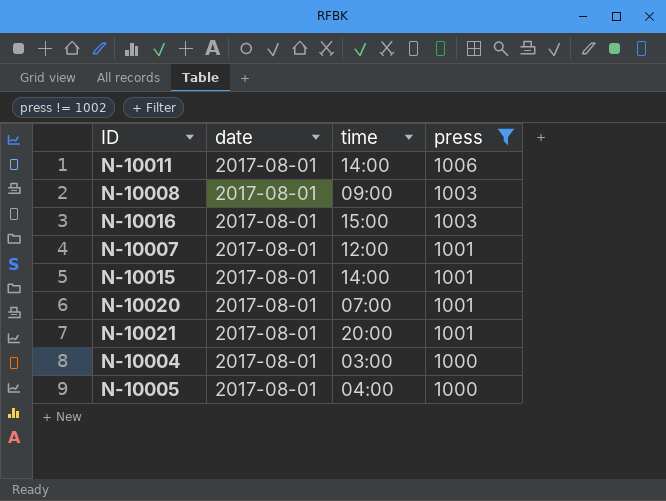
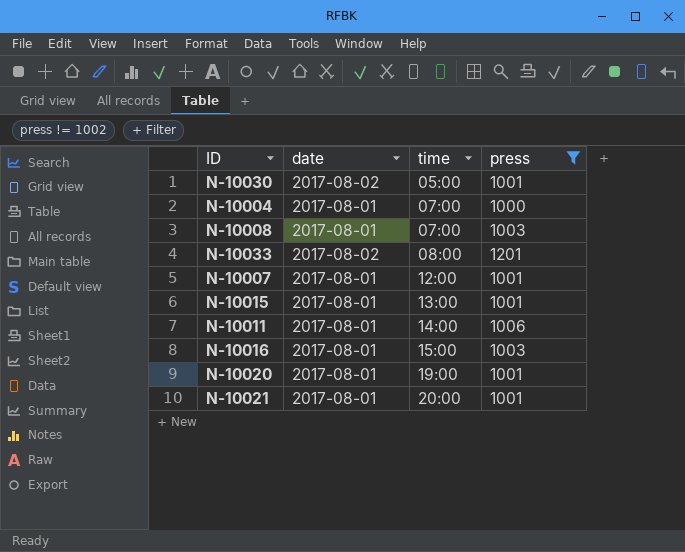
row order: press descending -> time ascending
row N-10005: 2017-08-01 | 04:00 | 1000 -> none
row N-10030: none -> 2017-08-02 | 05:00 | 1001
N-10004 | time: 03:00 -> 07:00
N-10008 | time: 09:00 -> 07:00
row N-10033: none -> 2017-08-02 | 08:00 | 1201
N-10015 | time: 14:00 -> 13:00
N-10020 | time: 07:00 -> 19:00

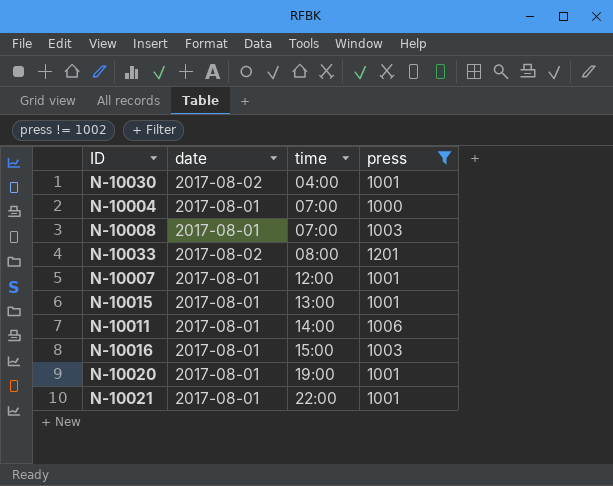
N-10030 | time: 05:00 -> 04:00
N-10021 | time: 20:00 -> 22:00

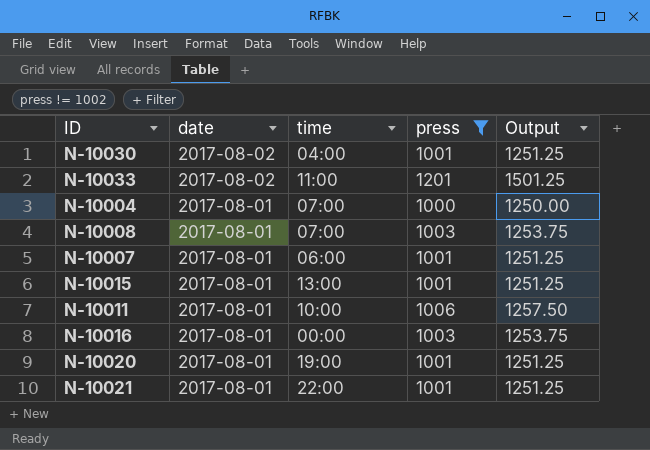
row order: time ascending -> date descending
column Output | formula: none -> [press] * 1.25
N-10033 | time: 08:00 -> 11:00
N-10007 | time: 12:00 -> 06:00
N-10011 | time: 14:00 -> 10:00
N-10016 | time: 15:00 -> 00:00

